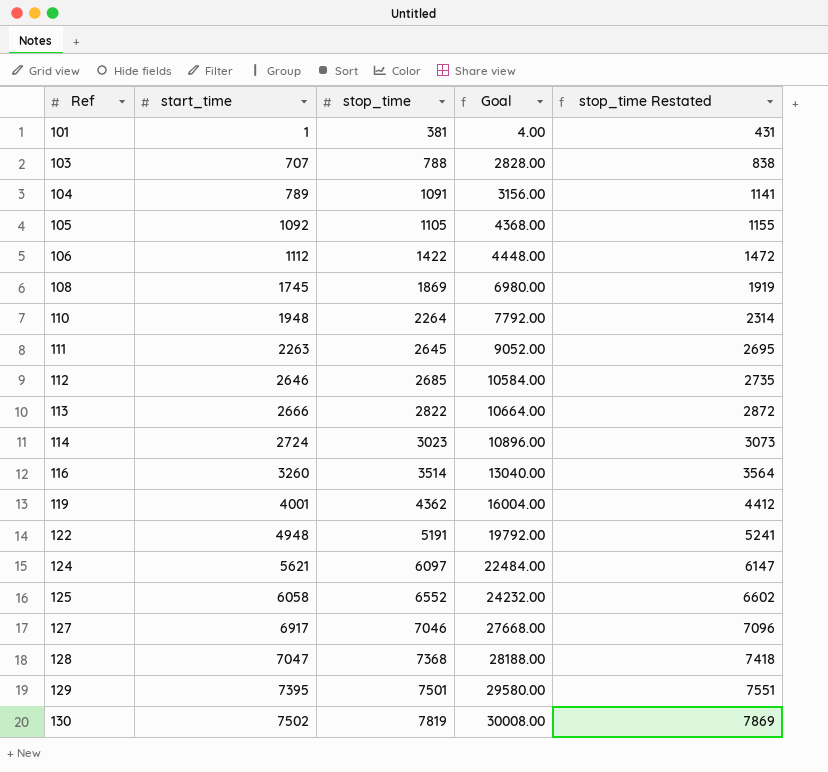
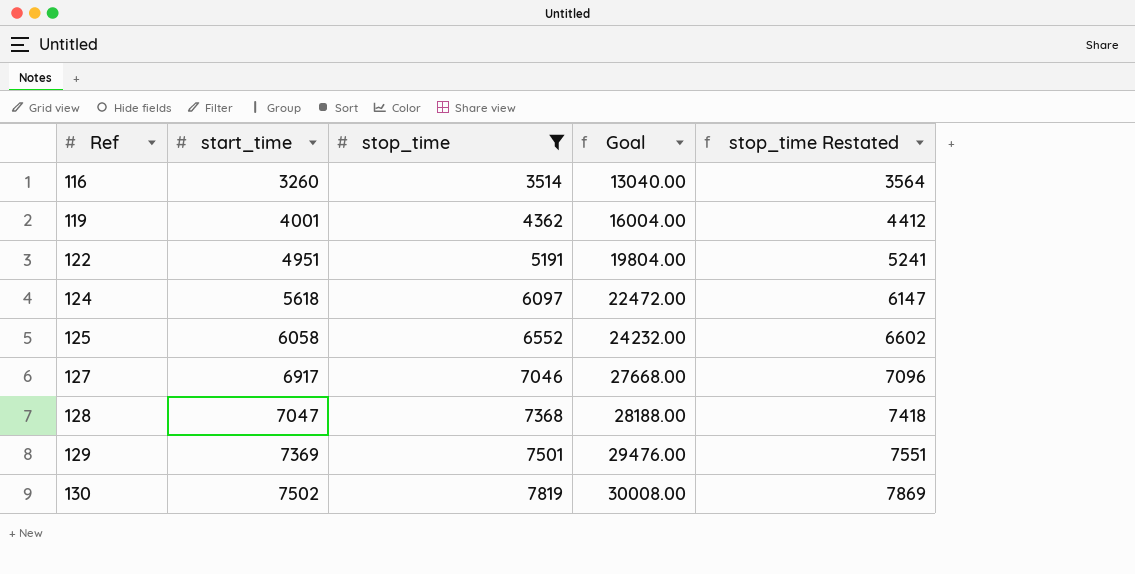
filter: none -> stop_time >= 3514
122 | start_time: 4948 -> 4951
122 | Goal: 19792.00 -> 19804.00
124 | start_time: 5621 -> 5618
124 | Goal: 22484.00 -> 22472.00
129 | start_time: 7395 -> 7369
129 | Goal: 29580.00 -> 29476.00

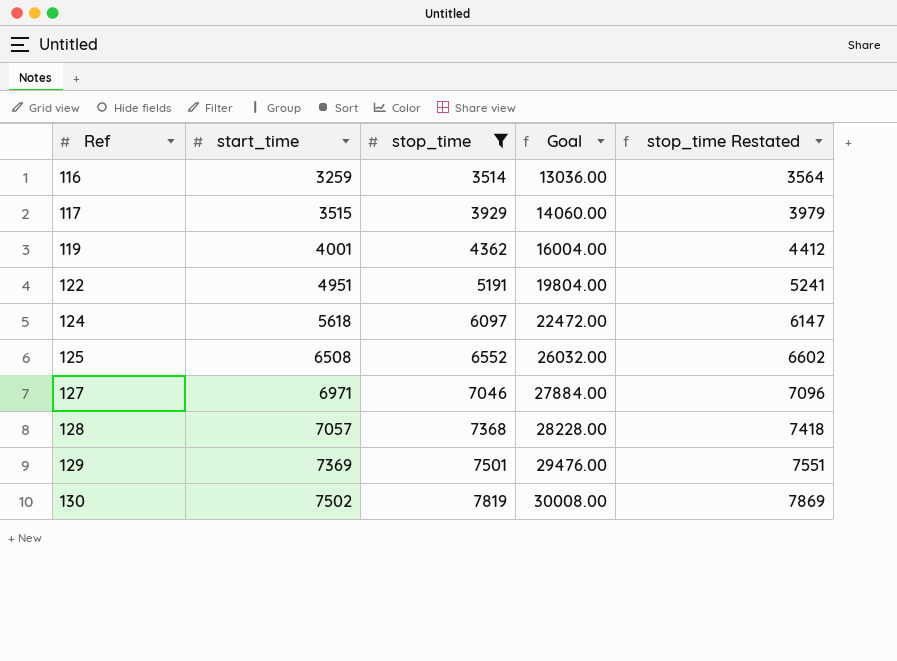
116 | start_time: 3260 -> 3259
116 | Goal: 13040.00 -> 13036.00
row 117: none -> 3515 | 3929 | 14060.00 | 3979
125 | start_time: 6058 -> 6508
125 | Goal: 24232.00 -> 26032.00
127 | start_time: 6917 -> 6971
127 | Goal: 27668.00 -> 27884.00
128 | start_time: 7047 -> 7057
128 | Goal: 28188.00 -> 28228.00

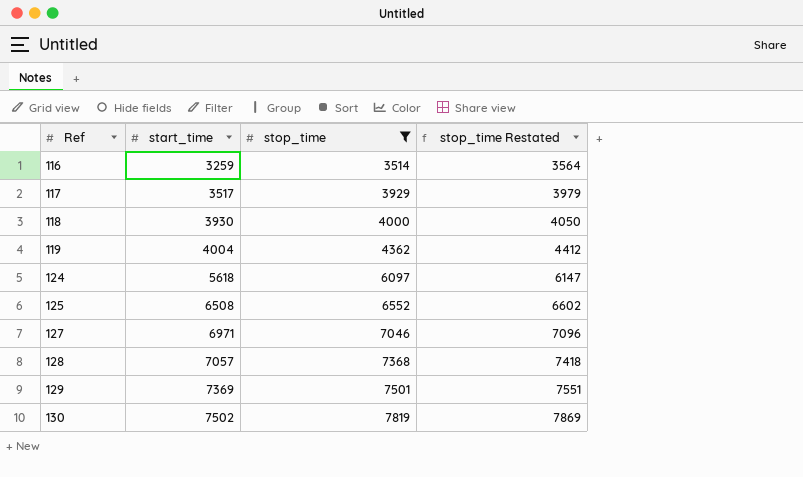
column Goal | formula: [start_time] * 4 -> none
row 122: 4951 | 5191 | 19804.00 | 5241 -> none
117 | start_time: 3515 -> 3517
row 118: none -> 3930 | 4000 | 4050
119 | start_time: 4001 -> 4004

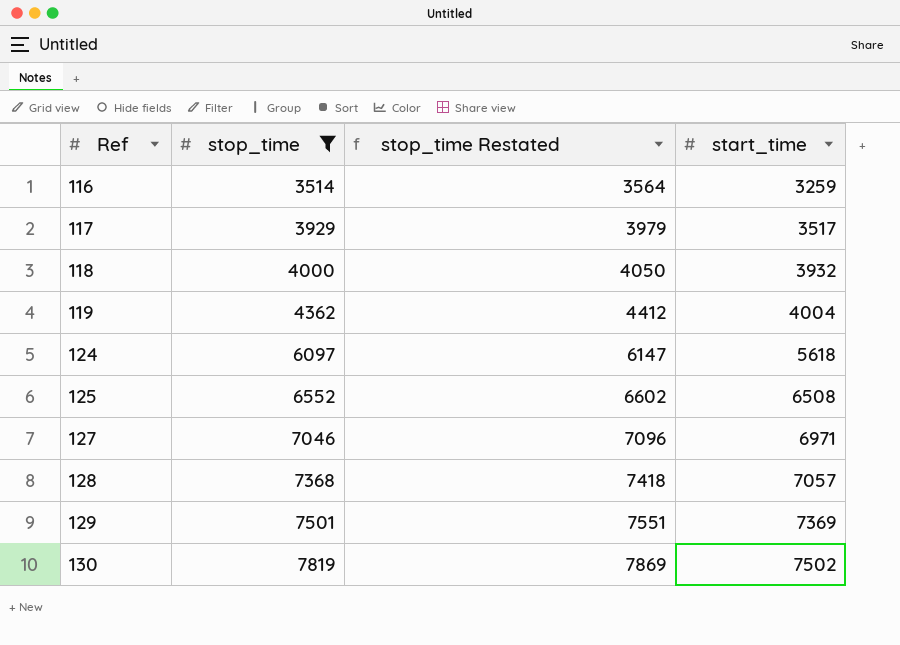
column start_time | position: 2 -> 4
118 | start_time: 3930 -> 3932

